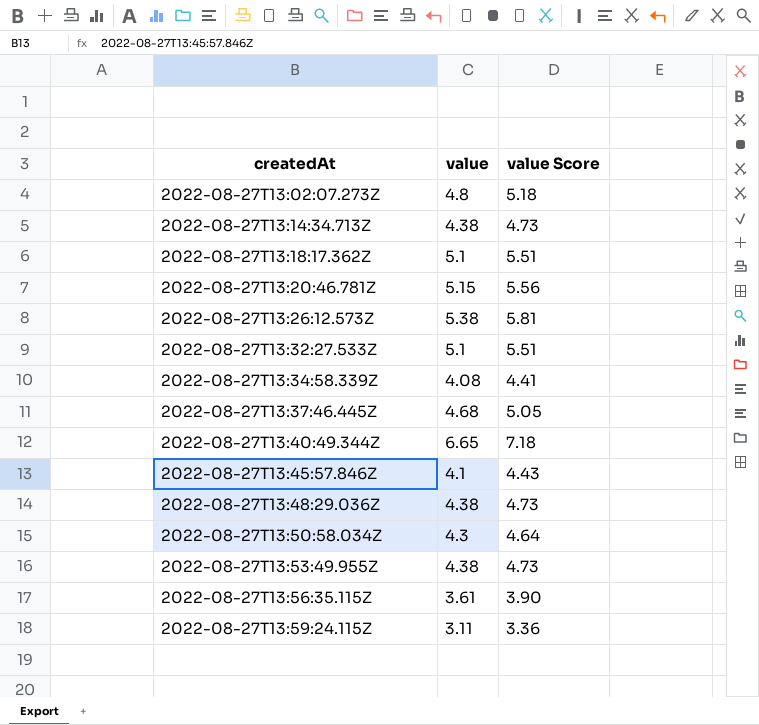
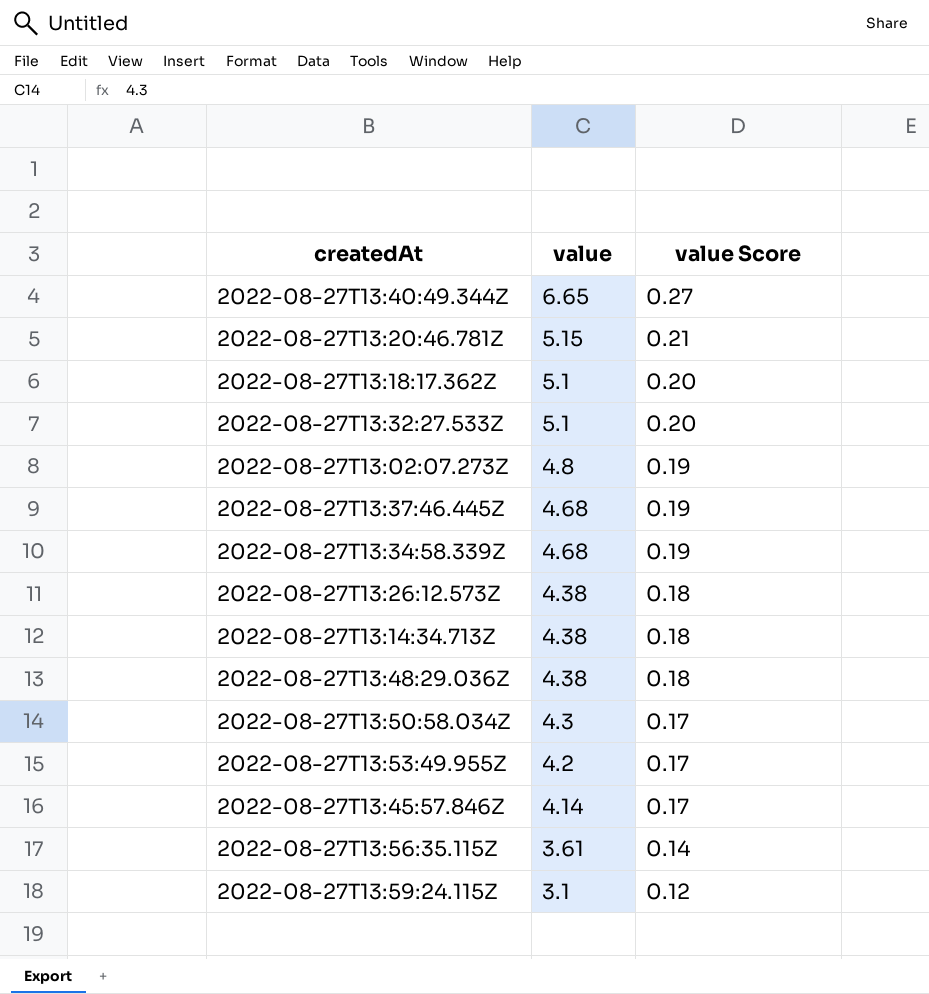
row order: createdAt ascending -> value descending
column value Score | formula: [value] * 1.08 -> [value] * 0.04
2022-08-27T13:34:58.339Z | value: 4.08 -> 4.68
2022-08-27T13:26:12.573Z | value: 5.38 -> 4.38
2022-08-27T13:53:49.955Z | value: 4.38 -> 4.2
2022-08-27T13:45:57.846Z | value: 4.1 -> 4.14
2022-08-27T13:59:24.115Z | value: 3.11 -> 3.1

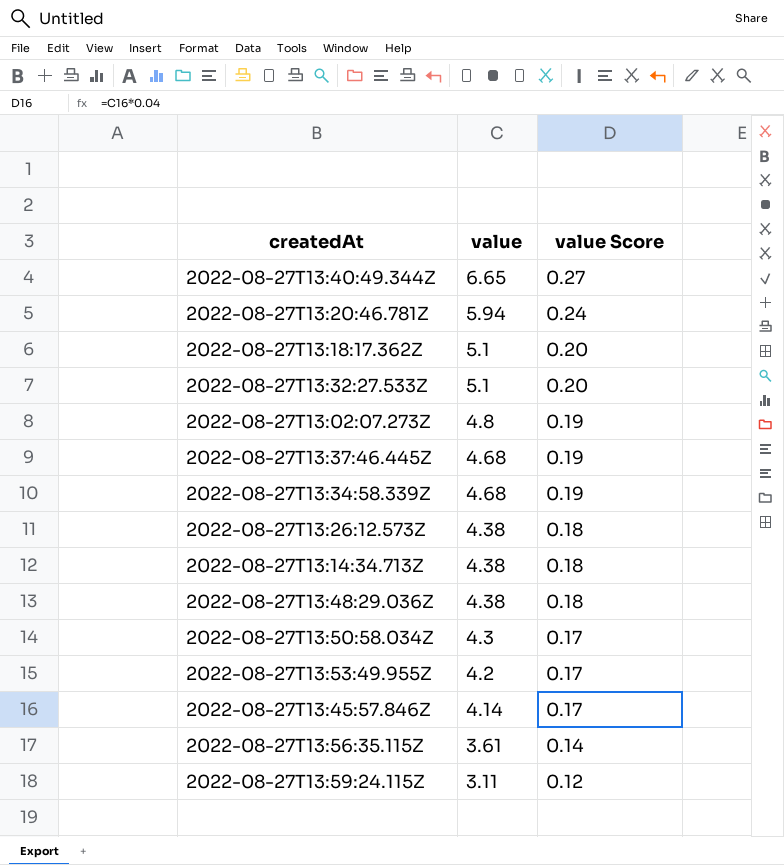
2022-08-27T13:20:46.781Z | value: 5.15 -> 5.94
2022-08-27T13:20:46.781Z | value Score: 0.21 -> 0.24
2022-08-27T13:59:24.115Z | value: 3.1 -> 3.11

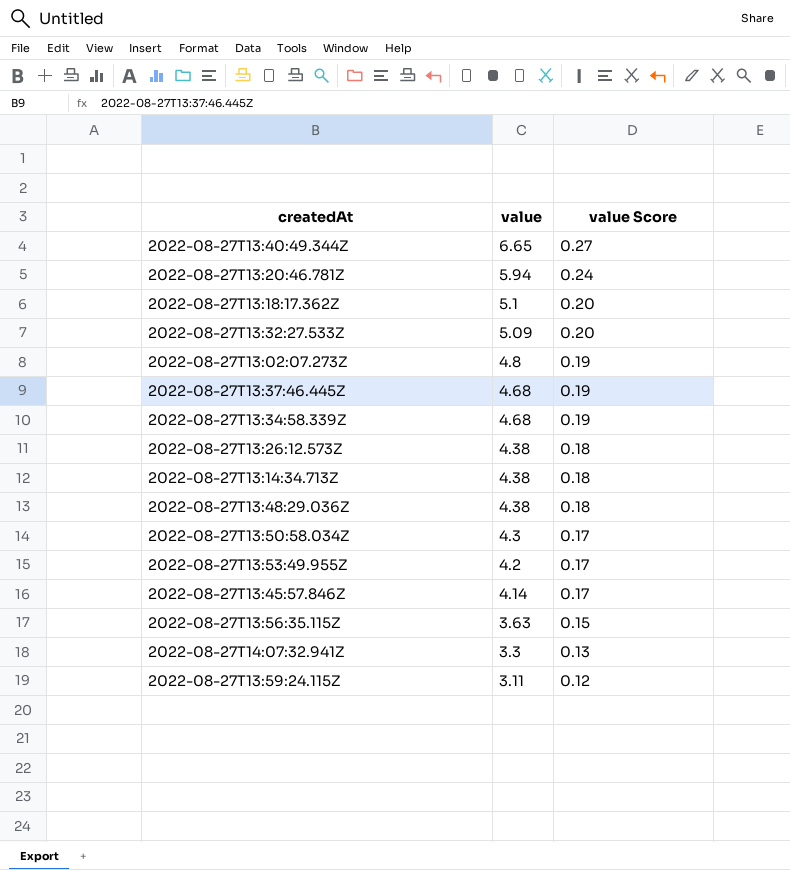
2022-08-27T13:32:27.533Z | value: 5.1 -> 5.09
2022-08-27T13:56:35.115Z | value: 3.61 -> 3.63
2022-08-27T13:56:35.115Z | value Score: 0.14 -> 0.15
row 2022-08-27T14:07:32.941Z: none -> 3.3 | 0.13

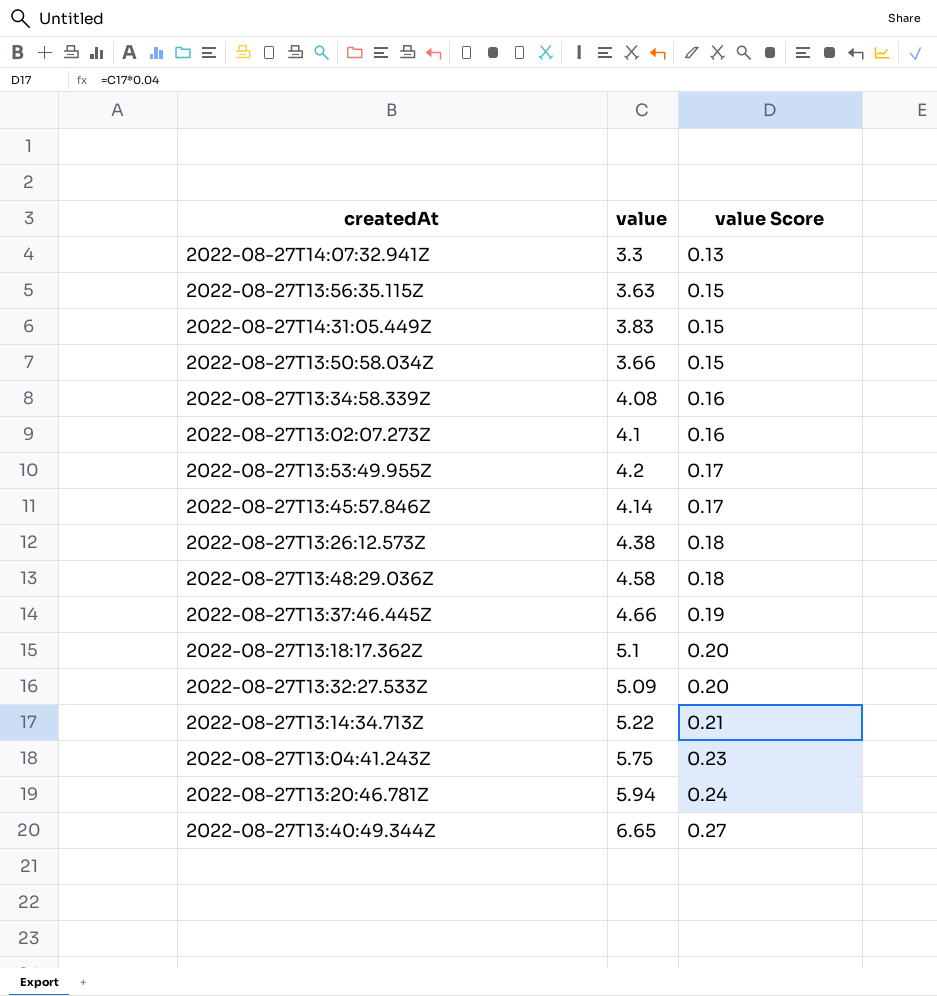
row order: value descending -> value Score ascending
row 2022-08-27T13:59:24.115Z: 3.11 | 0.12 -> none
row 2022-08-27T14:31:05.449Z: none -> 3.83 | 0.15
2022-08-27T13:50:58.034Z | value: 4.3 -> 3.66
2022-08-27T13:50:58.034Z | value Score: 0.17 -> 0.15
2022-08-27T13:34:58.339Z | value: 4.68 -> 4.08
2022-08-27T13:34:58.339Z | value Score: 0.19 -> 0.16
2022-08-27T13:02:07.273Z | value: 4.8 -> 4.1
2022-08-27T13:02:07.273Z | value Score: 0.19 -> 0.16
2022-08-27T13:48:29.036Z | value: 4.38 -> 4.58
2022-08-27T13:37:46.445Z | value: 4.68 -> 4.66
2022-08-27T13:14:34.713Z | value: 4.38 -> 5.22
2022-08-27T13:14:34.713Z | value Score: 0.18 -> 0.21
row 2022-08-27T13:04:41.243Z: none -> 5.75 | 0.23

